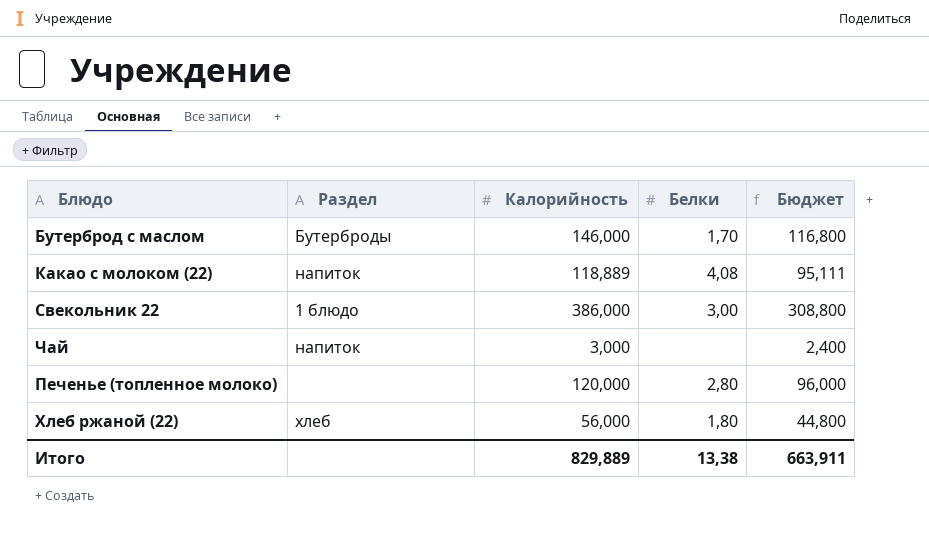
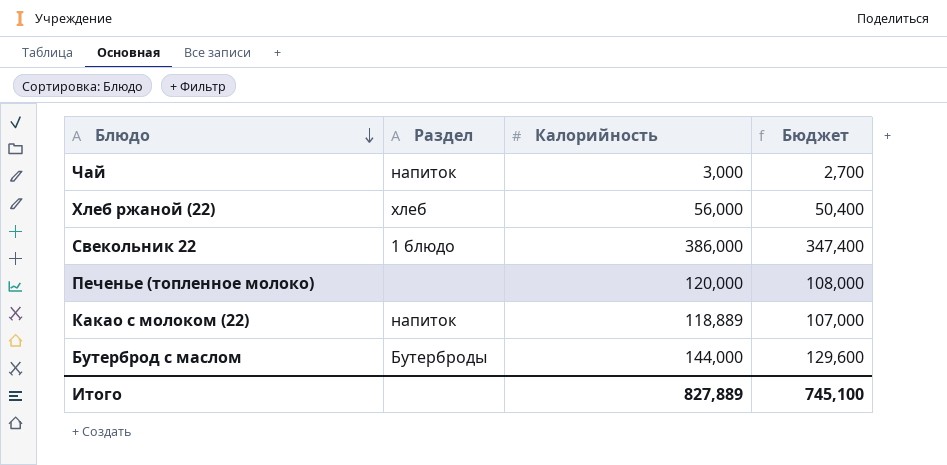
row order: none -> Блюдо descending
column Белки | position: 4 -> none
column Бюджет | formula: [Калорийность] * 0,8 -> [Калорийность] * 0,9
Бутерброд с маслом | Калорийность: 146,000 -> 144,000
Итого | Калорийность: 829,889 -> 827,889
Итого | Бюджет: 663,911 -> 745,100

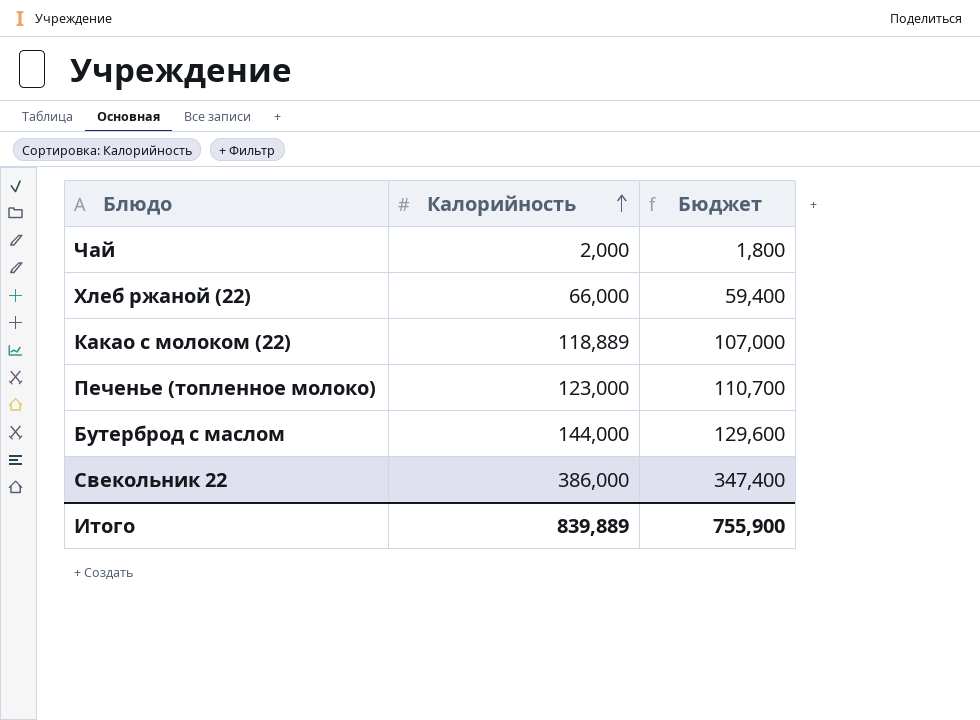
row order: Блюдо descending -> Калорийность ascending
column Раздел | position: 2 -> none
Чай | Калорийность: 3,000 -> 2,000
Чай | Бюджет: 2,700 -> 1,800
Хлеб ржаной (22) | Калорийность: 56,000 -> 66,000
Хлеб ржаной (22) | Бюджет: 50,400 -> 59,400
Печенье (топленное молоко) | Калорийность: 120,000 -> 123,000
Печенье (топленное молоко) | Бюджет: 108,000 -> 110,700
Итого | Калорийность: 827,889 -> 839,889
Итого | Бюджет: 745,100 -> 755,900

